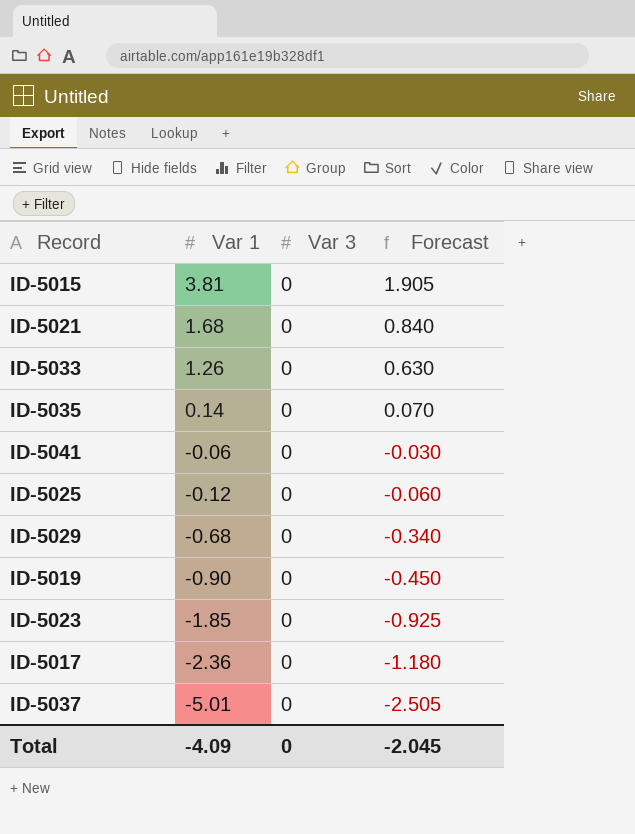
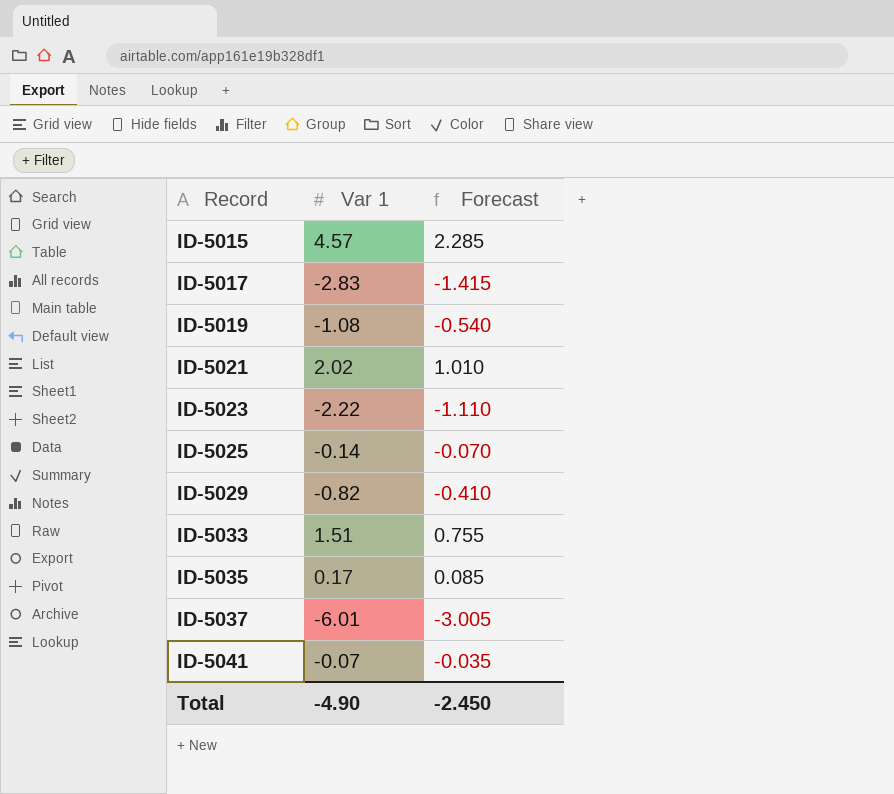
row order: Var 1 descending -> Record ascending
column Var 3 | position: 3 -> none
ID-5015 | Var 1: 3.81 -> 4.57
ID-5015 | Forecast: 1.905 -> 2.285
ID-5017 | Var 1: -2.36 -> -2.83
ID-5017 | Forecast: -1.180 -> -1.415
ID-5019 | Var 1: -0.90 -> -1.08
ID-5019 | Forecast: -0.450 -> -0.540
ID-5021 | Var 1: 1.68 -> 2.02
ID-5021 | Forecast: 0.840 -> 1.010
ID-5023 | Var 1: -1.85 -> -2.22
ID-5023 | Forecast: -0.925 -> -1.110
ID-5025 | Var 1: -0.12 -> -0.14
ID-5025 | Forecast: -0.060 -> -0.070
ID-5029 | Var 1: -0.68 -> -0.82
ID-5029 | Forecast: -0.340 -> -0.410
ID-5033 | Var 1: 1.26 -> 1.51
ID-5033 | Forecast: 0.630 -> 0.755
ID-5035 | Var 1: 0.14 -> 0.17
ID-5035 | Forecast: 0.070 -> 0.085
ID-5037 | Var 1: -5.01 -> -6.01
ID-5037 | Forecast: -2.505 -> -3.005
ID-5041 | Var 1: -0.06 -> -0.07
ID-5041 | Forecast: -0.030 -> -0.035
Total | Var 1: -4.09 -> -4.90
Total | Forecast: -2.045 -> -2.450

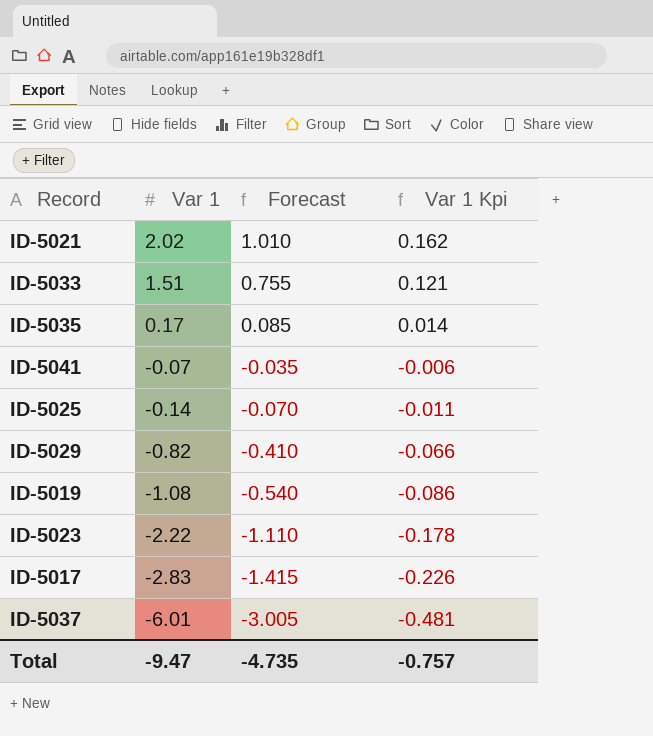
row order: Record ascending -> Var 1 descending
column Var 1 Kpi | formula: none -> [Var 1] * 0.08
row ID-5015: 4.57 | 2.285 -> none
Total | Var 1: -4.90 -> -9.47
Total | Forecast: -2.450 -> -4.735

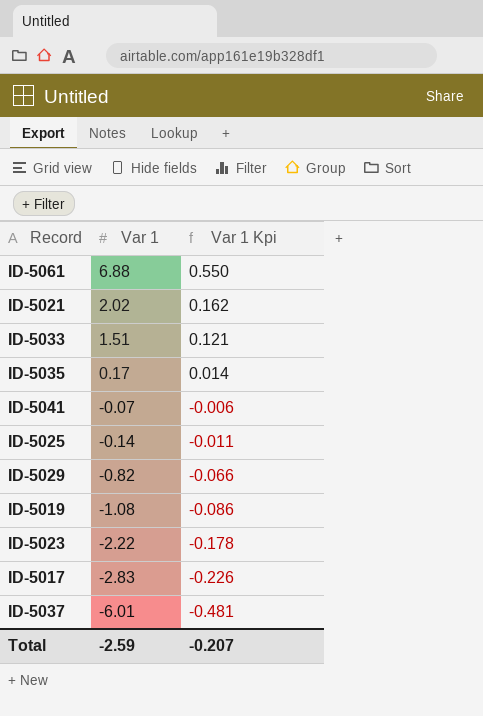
column Forecast | formula: [Var 1] * 0.5 -> none
row ID-5061: none -> 6.88 | 0.550
Total | Var 1: -9.47 -> -2.59
Total | Var 1 Kpi: -0.757 -> -0.207

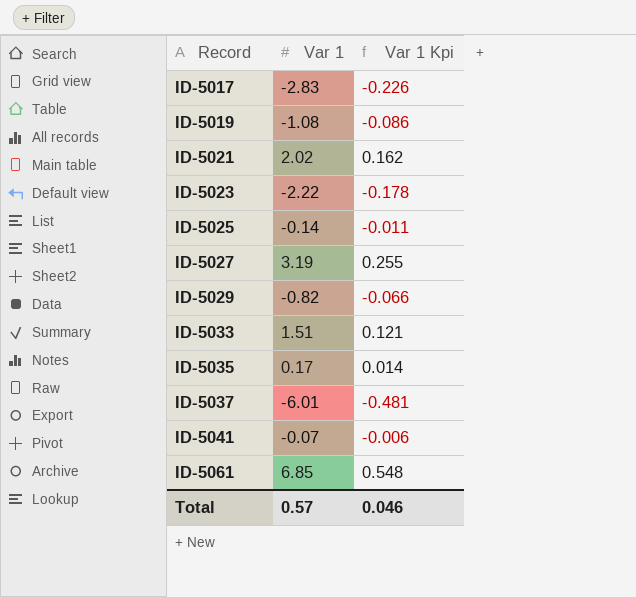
row order: Var 1 descending -> Record ascending
row ID-5027: none -> 3.19 | 0.255
ID-5061 | Var 1: 6.88 -> 6.85
ID-5061 | Var 1 Kpi: 0.550 -> 0.548
Total | Var 1: -2.59 -> 0.57
Total | Var 1 Kpi: -0.207 -> 0.046

